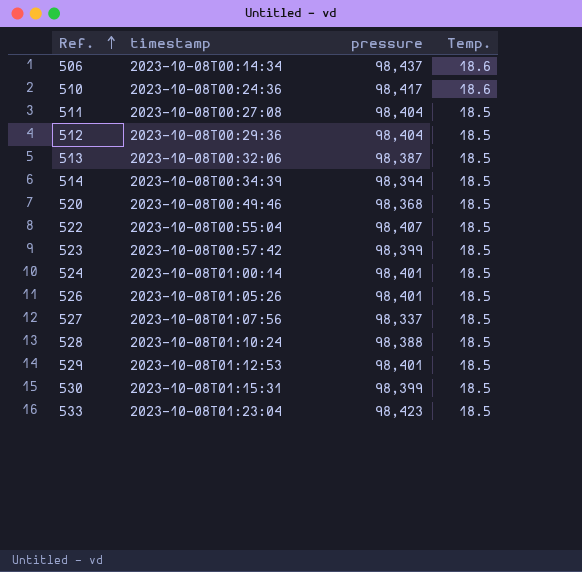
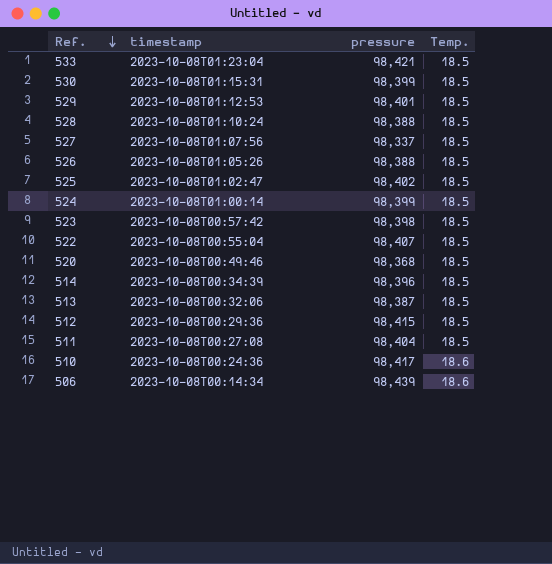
row order: Ref. ascending -> Ref. descending
533 | pressure: 98,423 -> 98,421
526 | pressure: 98,401 -> 98,388
row 525: none -> 2023-10-08T01:02:47 | 98,402 | 18.5
524 | pressure: 98,401 -> 98,399
523 | pressure: 98,399 -> 98,398
514 | pressure: 98,394 -> 98,396
512 | pressure: 98,404 -> 98,415
506 | pressure: 98,437 -> 98,439

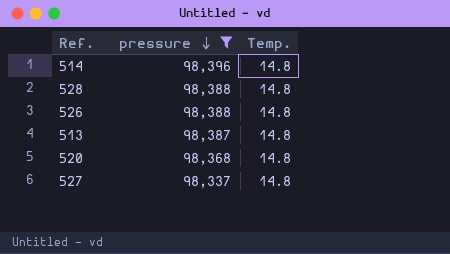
filter: none -> pressure <= 98,396
row order: Ref. descending -> pressure descending
column timestamp | position: 2 -> none
514 | Temp.: 18.5 -> 14.8
528 | Temp.: 18.5 -> 14.8
526 | Temp.: 18.5 -> 14.8
513 | Temp.: 18.5 -> 14.8
520 | Temp.: 18.5 -> 14.8
527 | Temp.: 18.5 -> 14.8

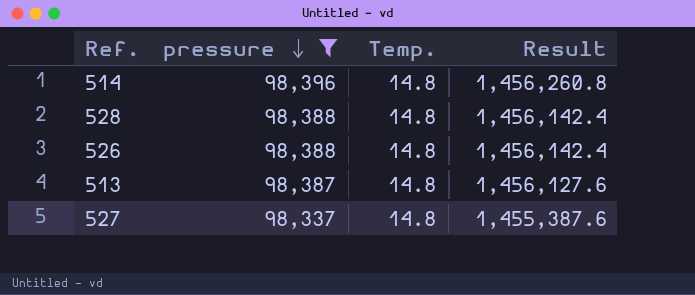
column Result | formula: none -> [pressure] * [Temp.]
row 520: 98,368 | 14.8 -> none

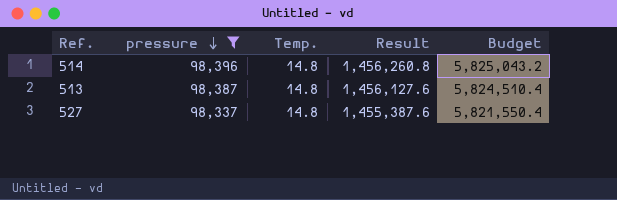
column Budget | formula: none -> [Result] * 4
row 528: 98,388 | 14.8 | 1,456,142.4 -> none
row 526: 98,388 | 14.8 | 1,456,142.4 -> none

